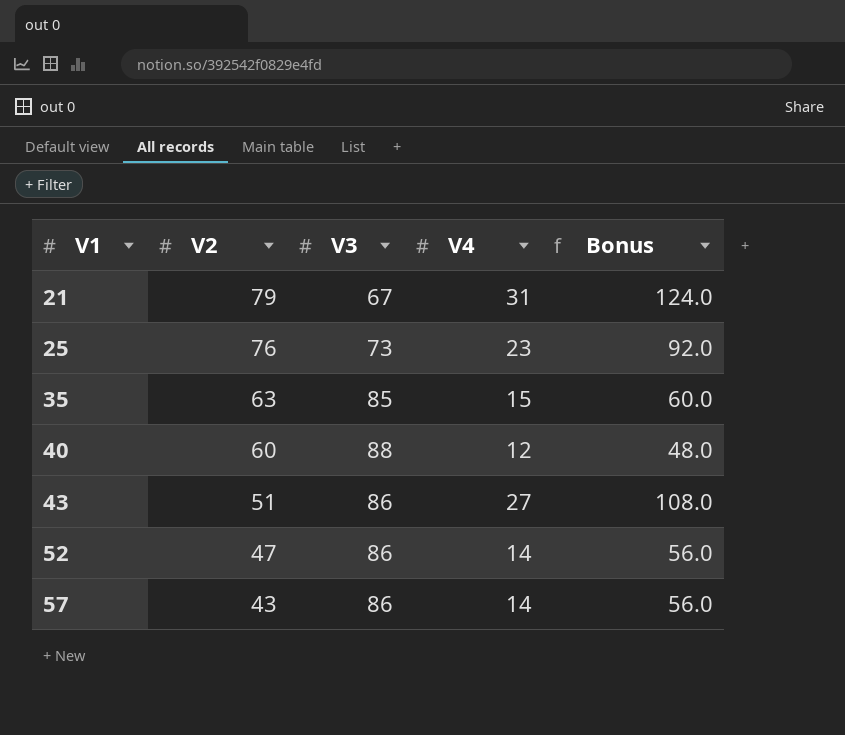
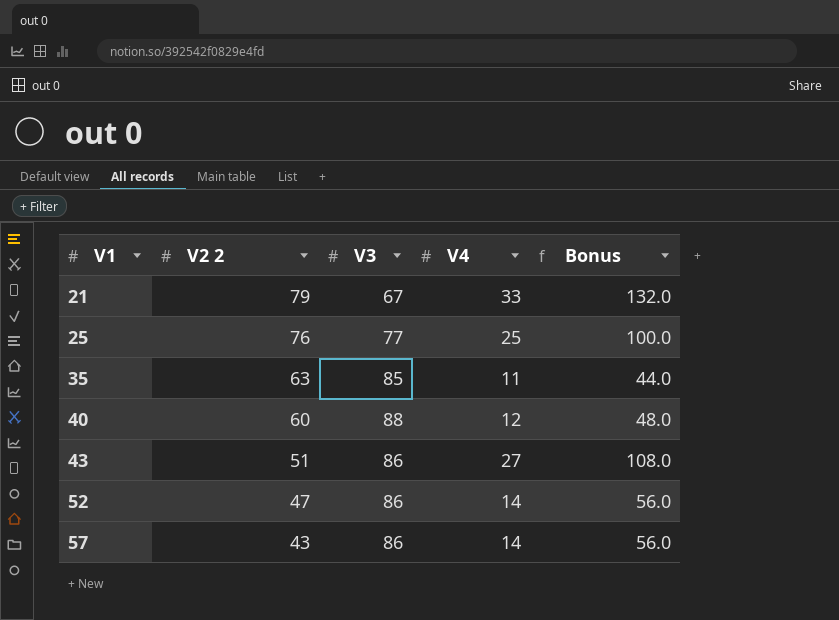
column name: V2 -> V2 2
21 | V4: 31 -> 33
21 | Bonus: 124.0 -> 132.0
25 | V3: 73 -> 77
25 | V4: 23 -> 25
25 | Bonus: 92.0 -> 100.0
35 | V4: 15 -> 11
35 | Bonus: 60.0 -> 44.0

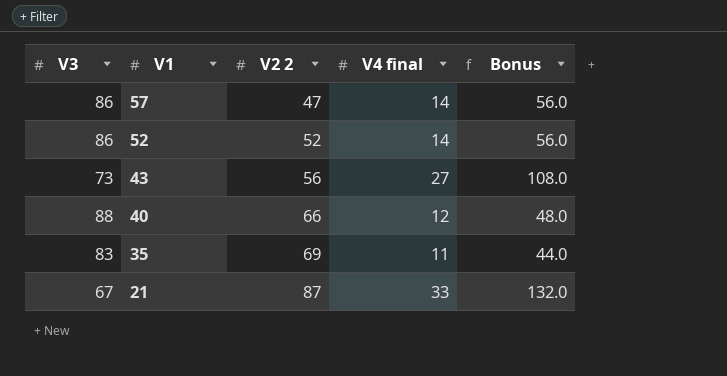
row order: V1 ascending -> V1 descending
column V3 | position: 3 -> 1
column name: V4 -> V4 final
row 25: 76 | 77 | 25 | 100.0 -> none
57 | V2 2: 43 -> 47
52 | V2 2: 47 -> 52
43 | V3: 86 -> 73
43 | V2 2: 51 -> 56
40 | V2 2: 60 -> 66
35 | V3: 85 -> 83
35 | V2 2: 63 -> 69
21 | V2 2: 79 -> 87

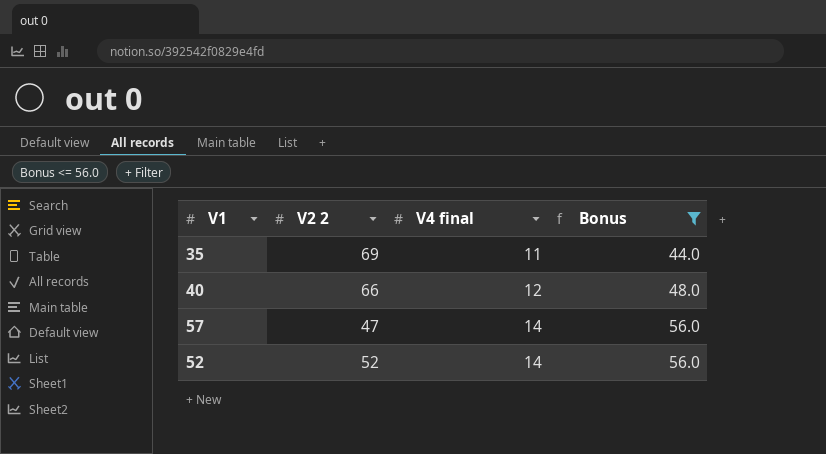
filter: none -> Bonus <= 56.0
row order: V1 descending -> V4 final ascending
column V3 | position: 1 -> none

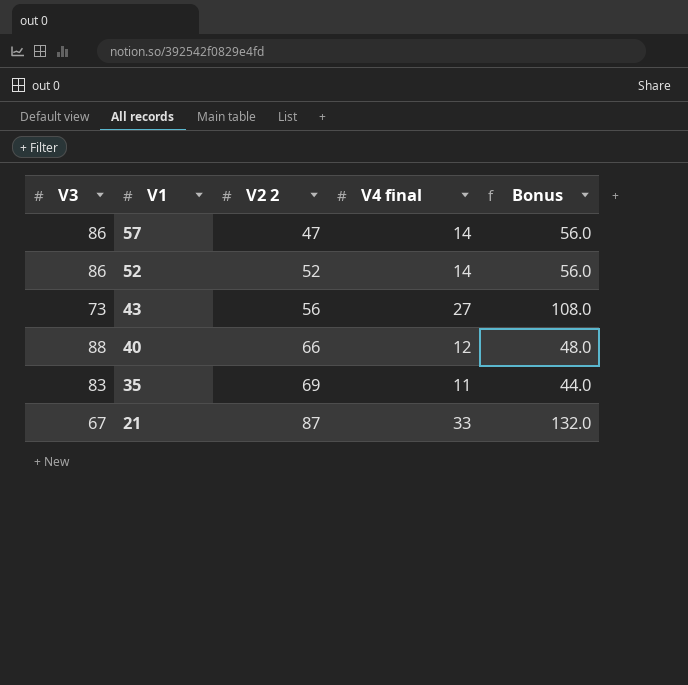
filter: Bonus <= 56.0 -> none
row order: V4 final ascending -> V1 descending
column V3 | position: none -> 1

